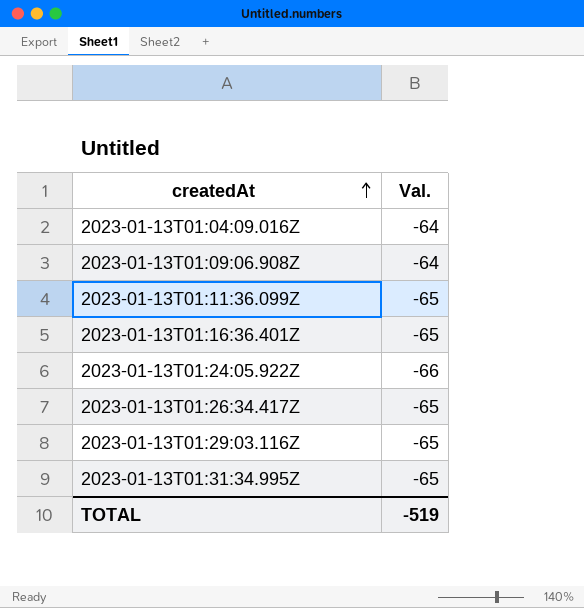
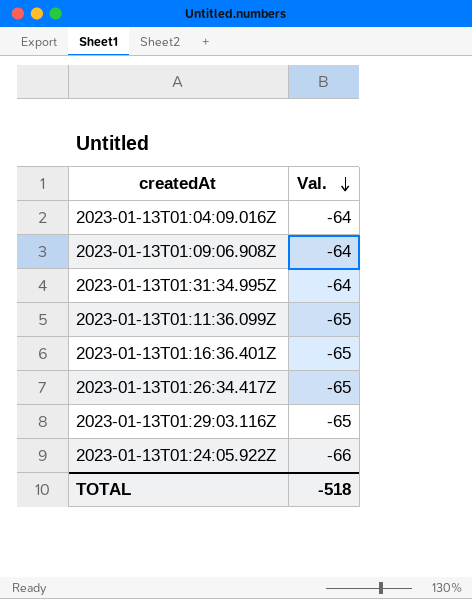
row order: createdAt ascending -> Val. descending
2023-01-13T01:31:34.995Z | Val.: -65 -> -64
TOTAL | Val.: -519 -> -518

